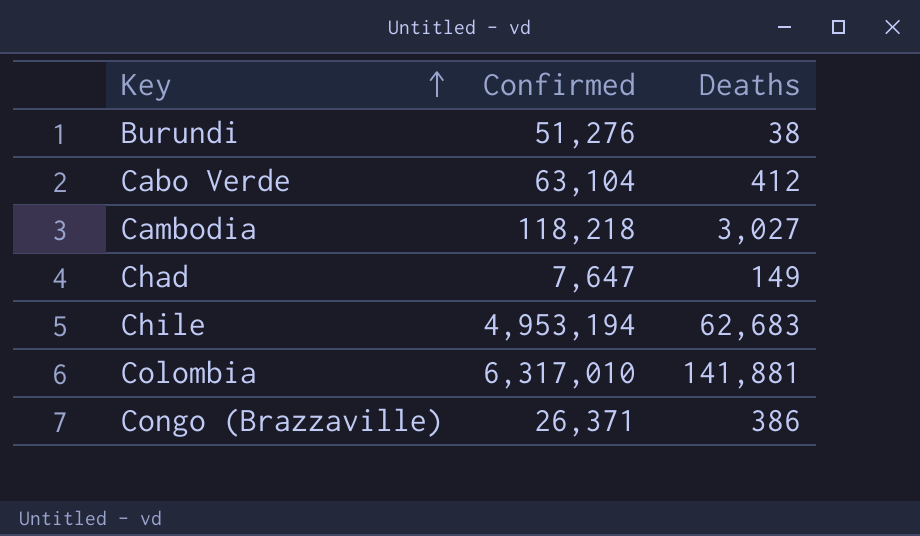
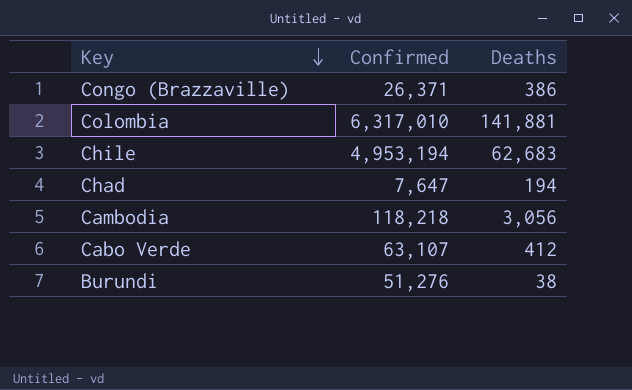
row order: Key ascending -> Key descending
Chad | Deaths: 149 -> 194
Cambodia | Deaths: 3,027 -> 3,056
Cabo Verde | Confirmed: 63,104 -> 63,107

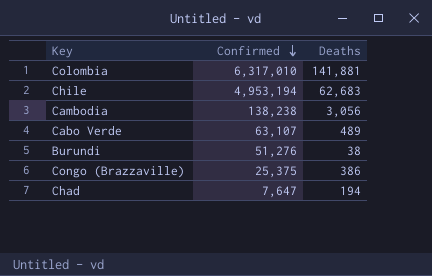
row order: Key descending -> Confirmed descending
Cambodia | Confirmed: 118,218 -> 138,238
Cabo Verde | Deaths: 412 -> 489
Congo (Brazzaville) | Confirmed: 26,371 -> 25,375

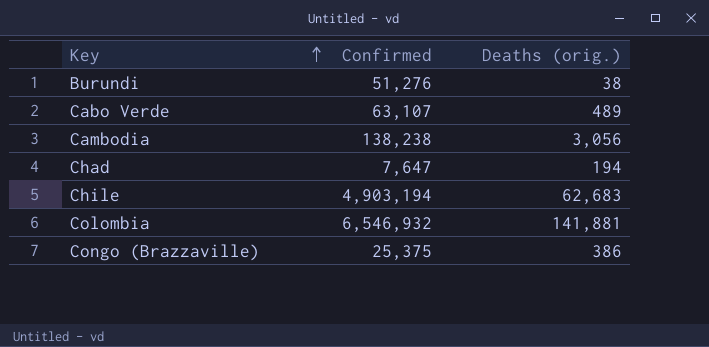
row order: Confirmed descending -> Key ascending
column name: Deaths -> Deaths (orig.)
Chile | Confirmed: 4,953,194 -> 4,903,194
Colombia | Confirmed: 6,317,010 -> 6,546,932

